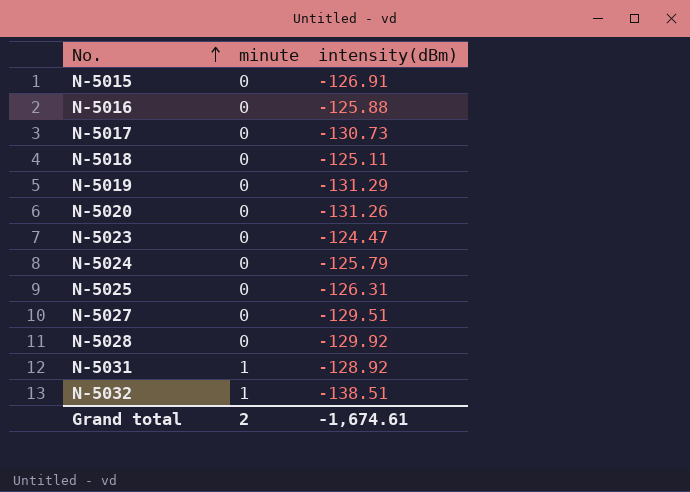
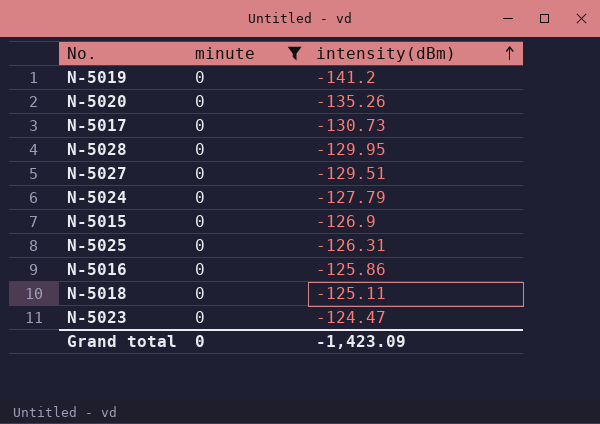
filter: none -> minute = 0
row order: No. ascending -> intensity(dBm) ascending
N-5019 | intensity(dBm): -131.29 -> -141.2
N-5020 | intensity(dBm): -131.26 -> -135.26
N-5028 | intensity(dBm): -129.92 -> -129.95
N-5024 | intensity(dBm): -125.79 -> -127.79
N-5015 | intensity(dBm): -126.91 -> -126.9
N-5016 | intensity(dBm): -125.88 -> -125.86
Grand total | minute: 2 -> 0
Grand total | intensity(dBm): -1,674.61 -> -1,423.09

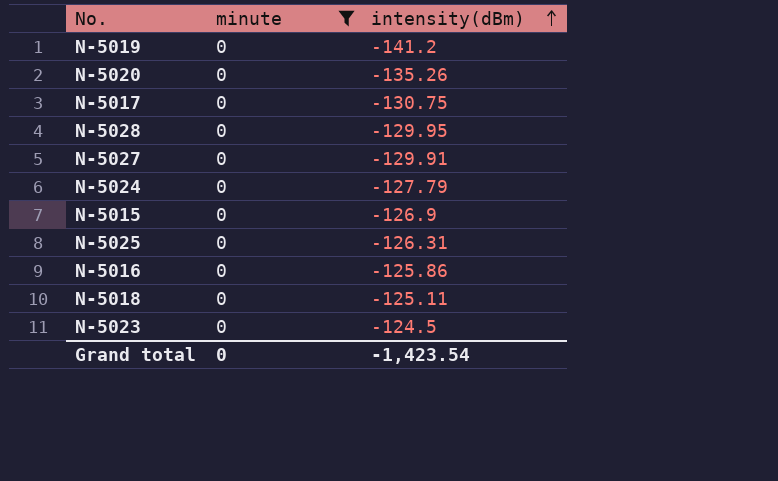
N-5017 | intensity(dBm): -130.73 -> -130.75
N-5027 | intensity(dBm): -129.51 -> -129.91
N-5023 | intensity(dBm): -124.47 -> -124.5
Grand total | intensity(dBm): -1,423.09 -> -1,423.54

